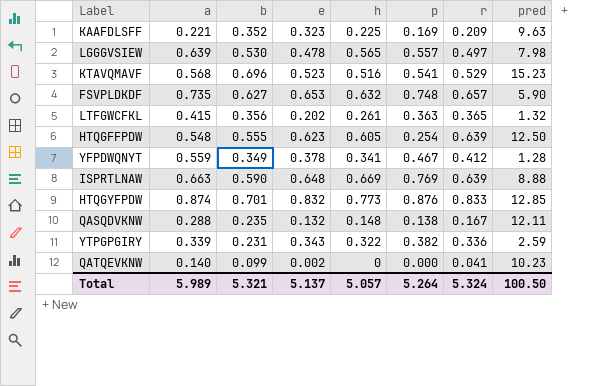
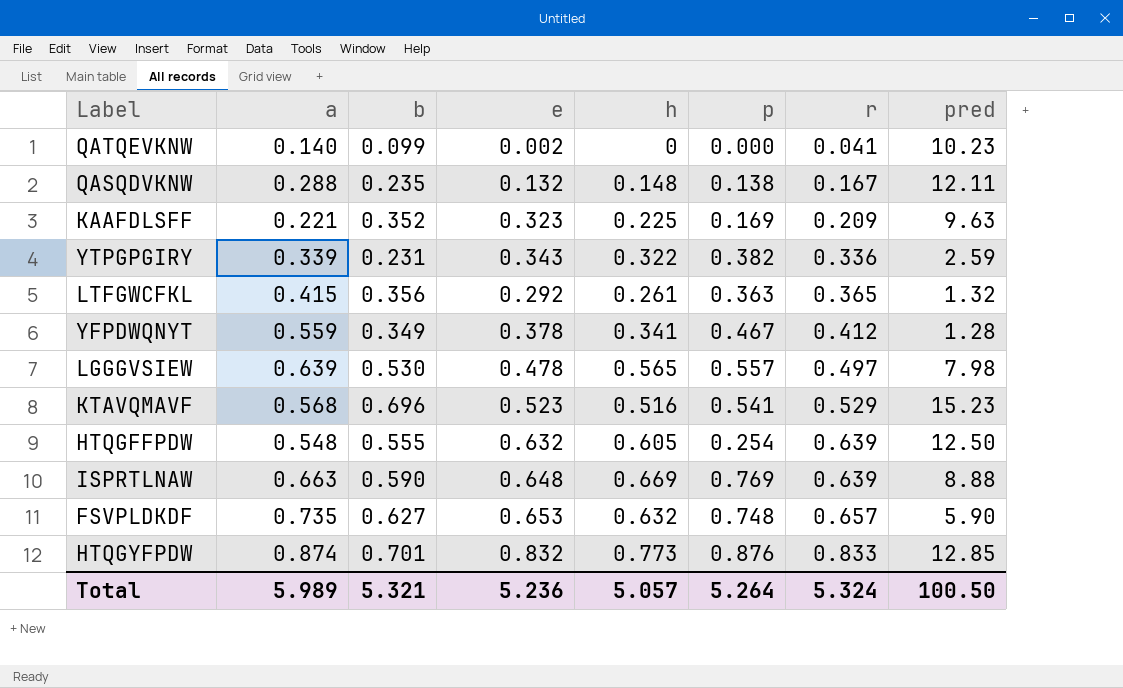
row order: none -> r ascending
LTFGWCFKL | e: 0.202 -> 0.292
HTQGFFPDW | e: 0.623 -> 0.632
Total | e: 5.137 -> 5.236

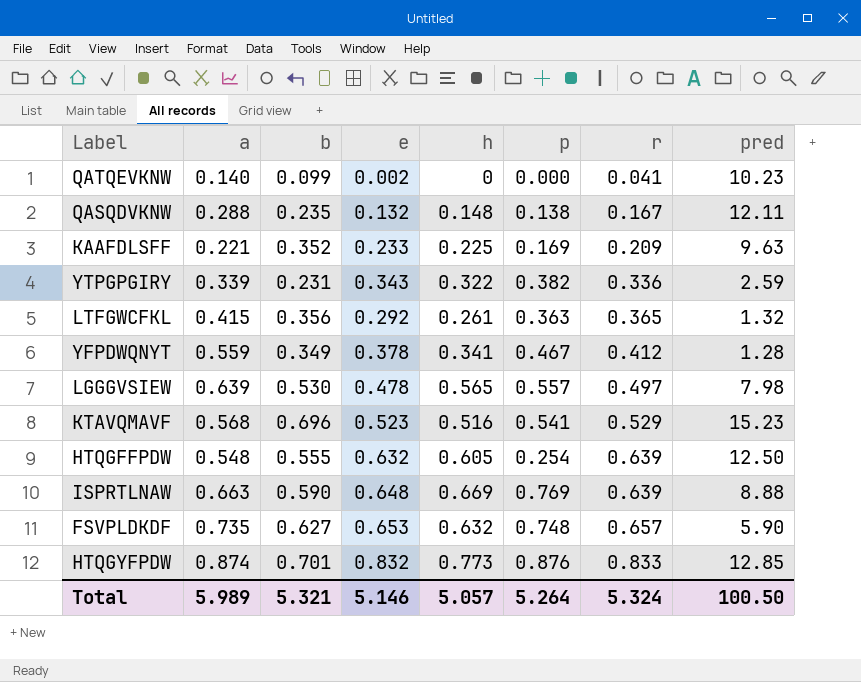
KAAFDLSFF | e: 0.323 -> 0.233
Total | e: 5.236 -> 5.146

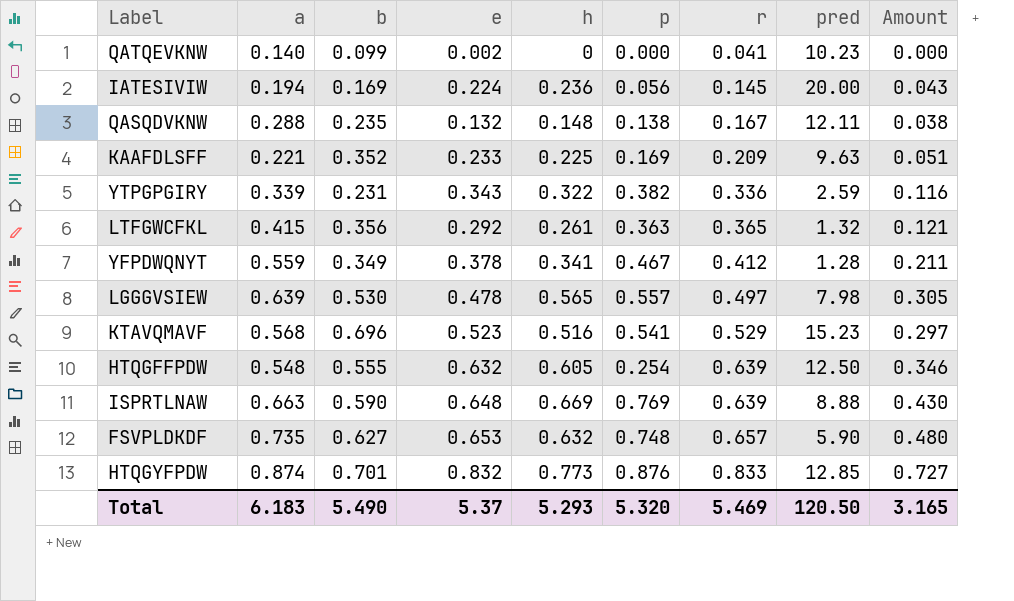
column Amount | formula: none -> [a] * [e]
row IATESIVIW: none -> 0.194 | 0.169 | 0.224 | 0.236 | 0.056 | 0.145 | 20.00 | 0.043
Total | a: 5.989 -> 6.183
Total | b: 5.321 -> 5.490
Total | e: 5.146 -> 5.37
Total | h: 5.057 -> 5.293
Total | p: 5.264 -> 5.320
Total | r: 5.324 -> 5.469
Total | pred: 100.50 -> 120.50

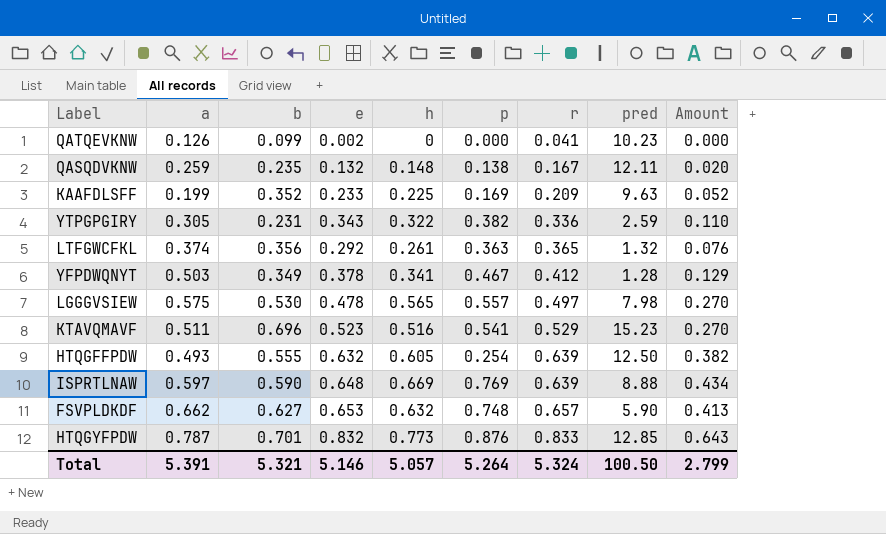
column Amount | formula: [a] * [e] -> [e] * [h]
row IATESIVIW: 0.194 | 0.169 | 0.224 | 0.236 | 0.056 | 0.145 | 20.00 | 0.043 -> none
QATQEVKNW | a: 0.140 -> 0.126
QASQDVKNW | a: 0.288 -> 0.259
KAAFDLSFF | a: 0.221 -> 0.199
YTPGPGIRY | a: 0.339 -> 0.305
LTFGWCFKL | a: 0.415 -> 0.374
YFPDWQNYT | a: 0.559 -> 0.503
LGGGVSIEW | a: 0.639 -> 0.575
KTAVQMAVF | a: 0.568 -> 0.511
HTQGFFPDW | a: 0.548 -> 0.493
ISPRTLNAW | a: 0.663 -> 0.597
FSVPLDKDF | a: 0.735 -> 0.662
HTQGYFPDW | a: 0.874 -> 0.787
Total | a: 6.183 -> 5.391
Total | b: 5.490 -> 5.321
Total | e: 5.37 -> 5.146
Total | h: 5.293 -> 5.057
Total | p: 5.320 -> 5.264
Total | r: 5.469 -> 5.324
Total | pred: 120.50 -> 100.50
Total | Amount: 3.165 -> 2.799

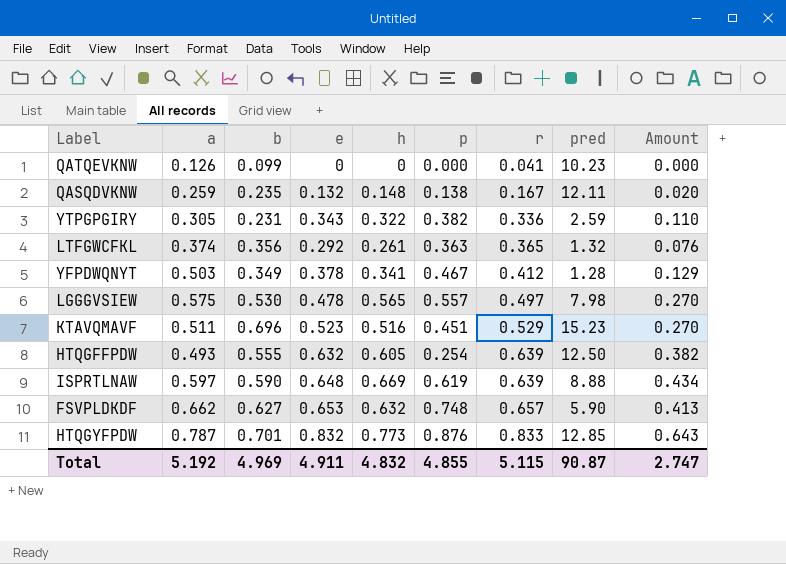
row KAAFDLSFF: 0.199 | 0.352 | 0.233 | 0.225 | 0.169 | 0.209 | 9.63 | 0.052 -> none
QATQEVKNW | e: 0.002 -> 0
KTAVQMAVF | p: 0.541 -> 0.451
ISPRTLNAW | p: 0.769 -> 0.619
Total | a: 5.391 -> 5.192
Total | b: 5.321 -> 4.969
Total | e: 5.146 -> 4.911
Total | h: 5.057 -> 4.832
Total | p: 5.264 -> 4.855
Total | r: 5.324 -> 5.115
Total | pred: 100.50 -> 90.87
Total | Amount: 2.799 -> 2.747

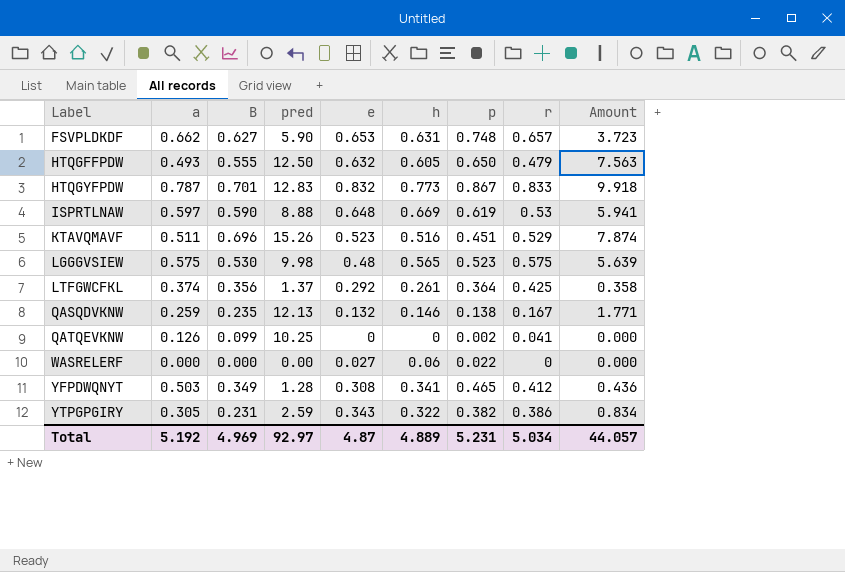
row order: r ascending -> Label ascending
column name: b -> B
column pred | position: 8 -> 4
column Amount | formula: [e] * [h] -> [pred] * [h]
FSVPLDKDF | h: 0.632 -> 0.631
HTQGFFPDW | p: 0.254 -> 0.650
HTQGFFPDW | r: 0.639 -> 0.479
HTQGYFPDW | pred: 12.85 -> 12.83
HTQGYFPDW | p: 0.876 -> 0.867
ISPRTLNAW | r: 0.639 -> 0.53
KTAVQMAVF | pred: 15.23 -> 15.26
LGGGVSIEW | pred: 7.98 -> 9.98
LGGGVSIEW | e: 0.478 -> 0.48
LGGGVSIEW | p: 0.557 -> 0.523
LGGGVSIEW | r: 0.497 -> 0.575
LTFGWCFKL | pred: 1.32 -> 1.37
LTFGWCFKL | p: 0.363 -> 0.364
LTFGWCFKL | r: 0.365 -> 0.425
QASQDVKNW | pred: 12.11 -> 12.13
QASQDVKNW | h: 0.148 -> 0.146
QATQEVKNW | pred: 10.23 -> 10.25
QATQEVKNW | p: 0.000 -> 0.002
row WASRELERF: none -> 0.000 | 0.000 | 0.00 | 0.027 | 0.06 | 0.022 | 0 | 0.000
YFPDWQNYT | e: 0.378 -> 0.308
YFPDWQNYT | p: 0.467 -> 0.465
YTPGPGIRY | r: 0.336 -> 0.386
Total | pred: 90.87 -> 92.97
Total | e: 4.911 -> 4.87
Total | h: 4.832 -> 4.889
Total | p: 4.855 -> 5.231
Total | r: 5.115 -> 5.034
Total | Amount: 2.747 -> 44.057

